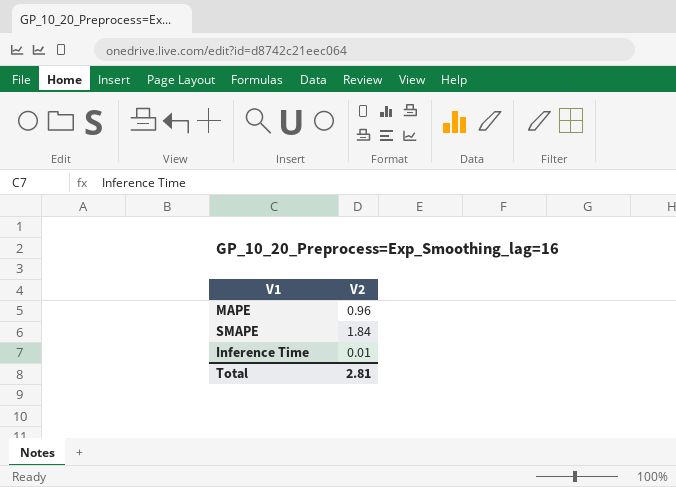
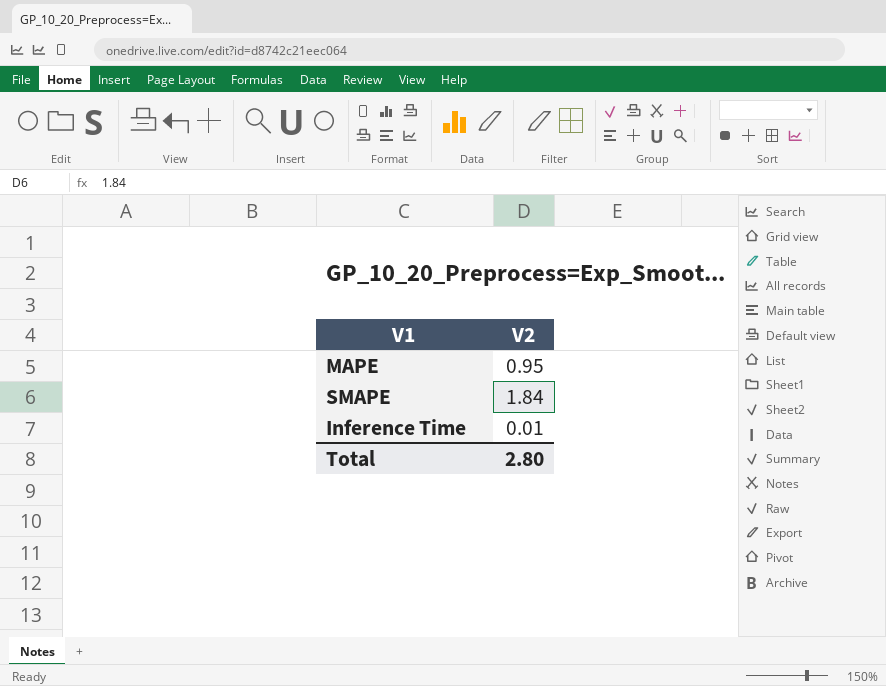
MAPE | V2: 0.96 -> 0.95
Total | V2: 2.81 -> 2.80

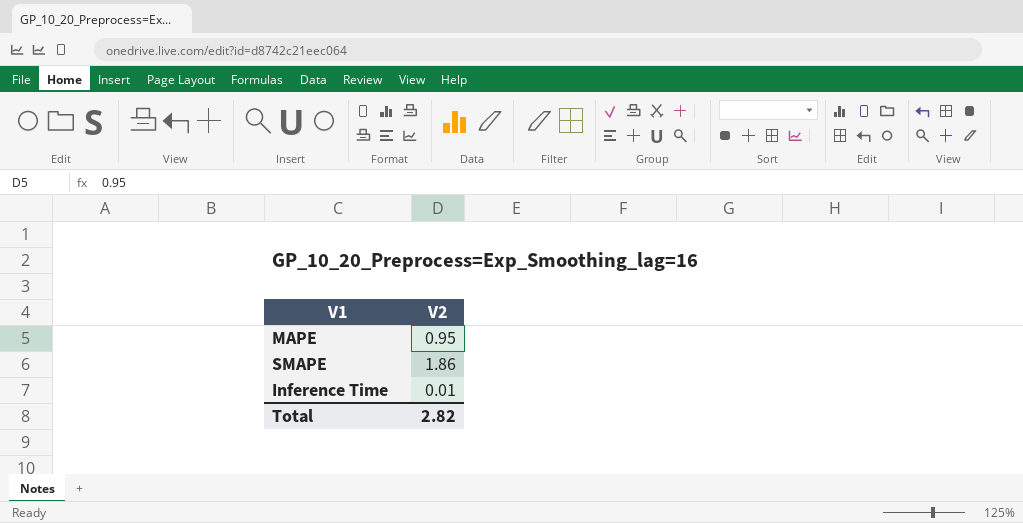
SMAPE | V2: 1.84 -> 1.86
Total | V2: 2.80 -> 2.82

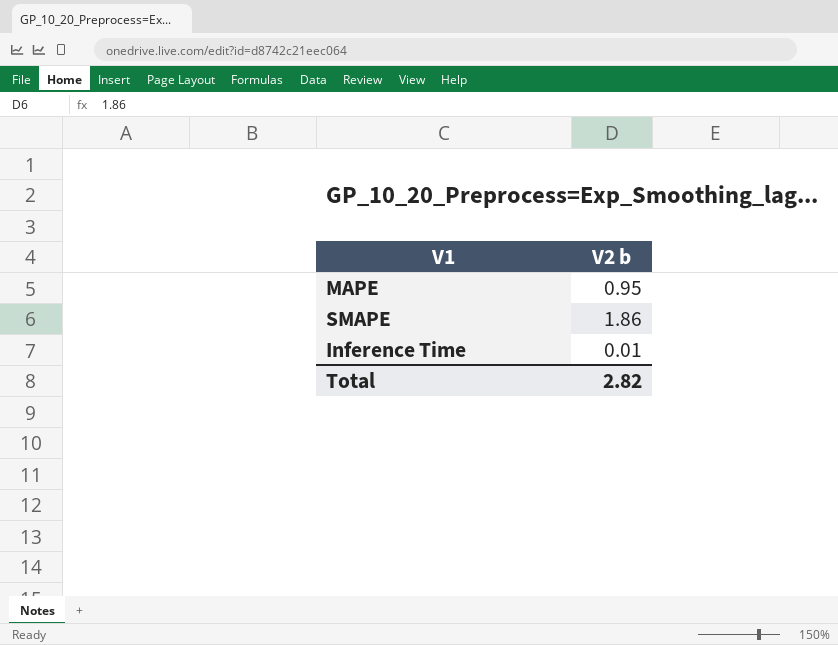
column name: V2 -> V2 b

